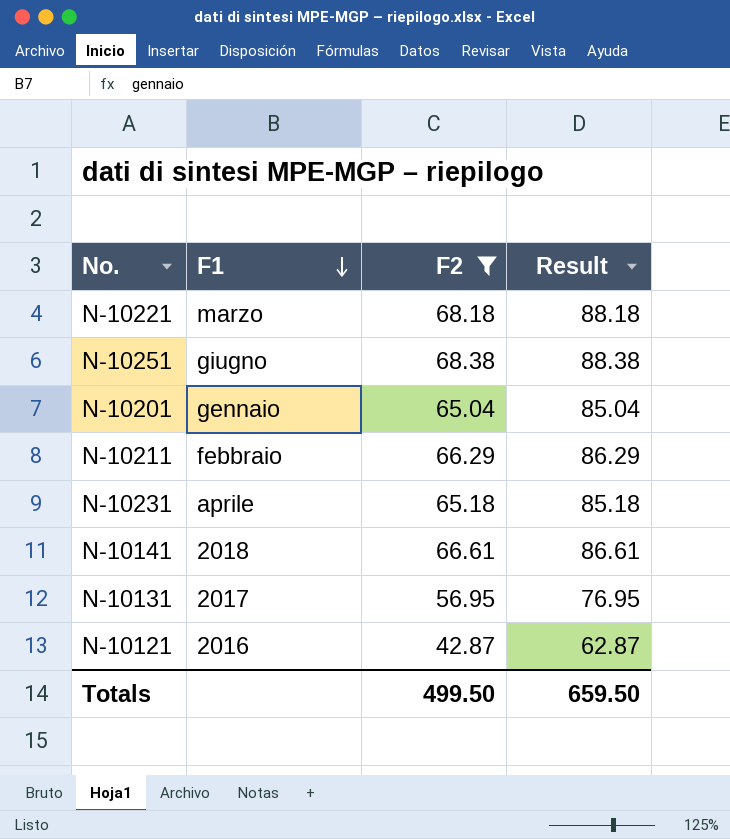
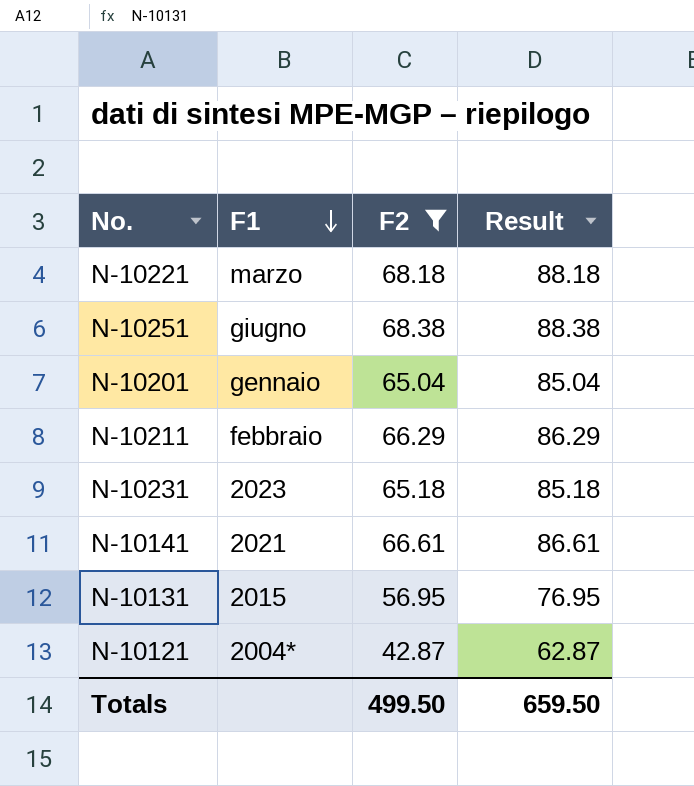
N-10231 | F1: aprile -> 2023
N-10141 | F1: 2018 -> 2021
N-10131 | F1: 2017 -> 2015
N-10121 | F1: 2016 -> 2004*

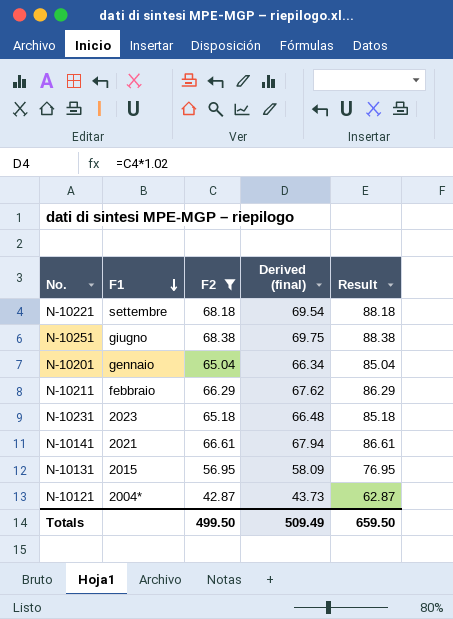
column Derived (final) | formula: none -> [F2] * 1.02
N-10221 | F1: marzo -> settembre

